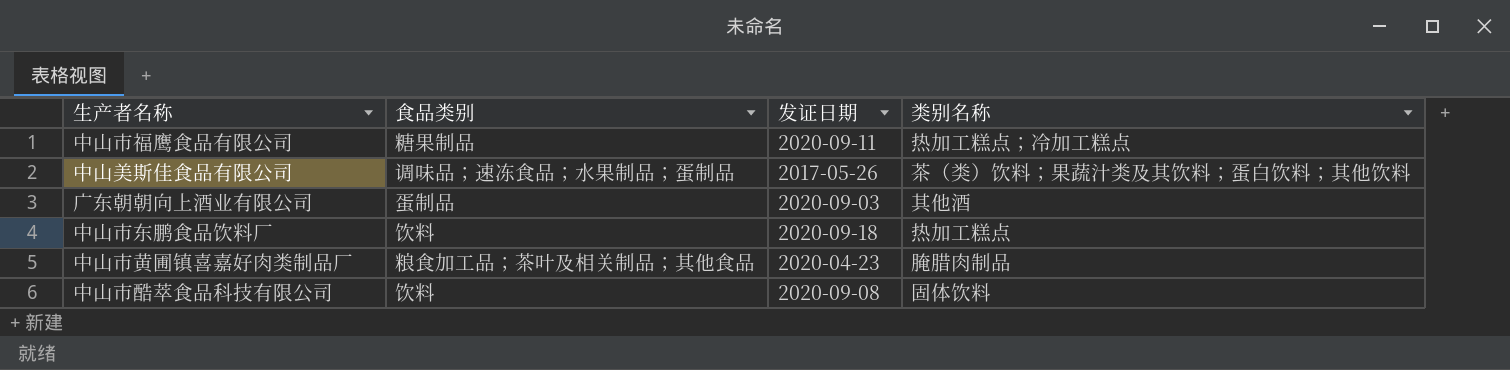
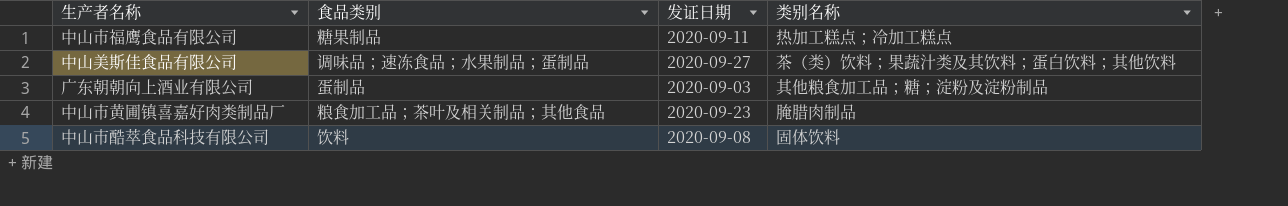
row 中山市东鹏食品饮料厂: 饮料 | 2020-09-18 | 热加工糕点 -> none
中山美斯佳食品有限公司 | 发证日期: 2017-05-26 -> 2020-09-27
广东朝朝向上酒业有限公司 | 类别名称: 其他酒 -> 其他粮食加工品；糖；淀粉及淀粉制品
中山市黄圃镇喜嘉好肉类制品厂 | 发证日期: 2020-04-23 -> 2020-09-23

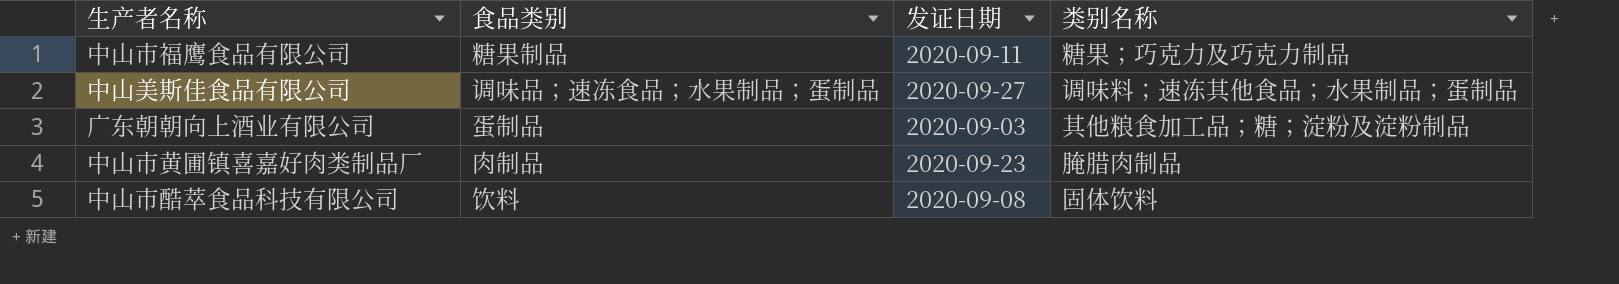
中山市福鹰食品有限公司 | 类别名称: 热加工糕点；冷加工糕点 -> 糖果；巧克力及巧克力制品
中山美斯佳食品有限公司 | 类别名称: 茶（类）饮料；果蔬汁类及其饮料；蛋白饮料；其他饮料 -> 调味料；速冻其他食品；水果制品；蛋制品
中山市黄圃镇喜嘉好肉类制品厂 | 食品类别: 粮食加工品；茶叶及相关制品；其他食品 -> 肉制品

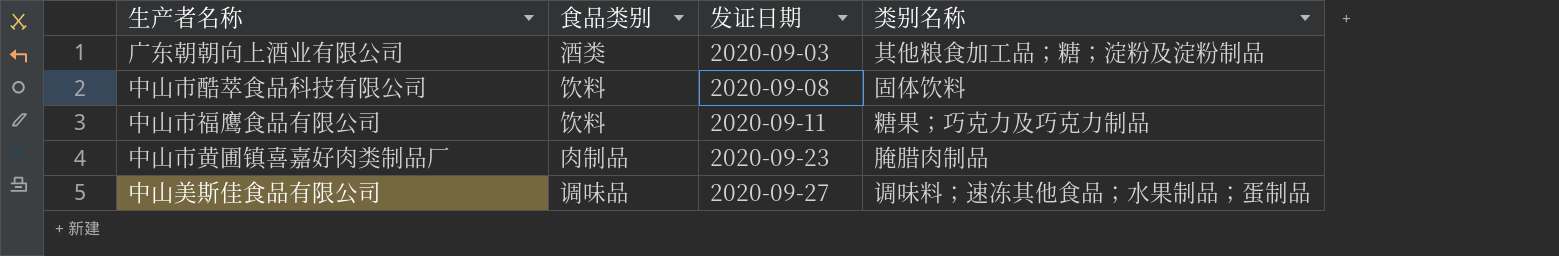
row order: none -> 发证日期 ascending
广东朝朝向上酒业有限公司 | 食品类别: 蛋制品 -> 酒类
中山市福鹰食品有限公司 | 食品类别: 糖果制品 -> 饮料
中山美斯佳食品有限公司 | 食品类别: 调味品；速冻食品；水果制品；蛋制品 -> 调味品

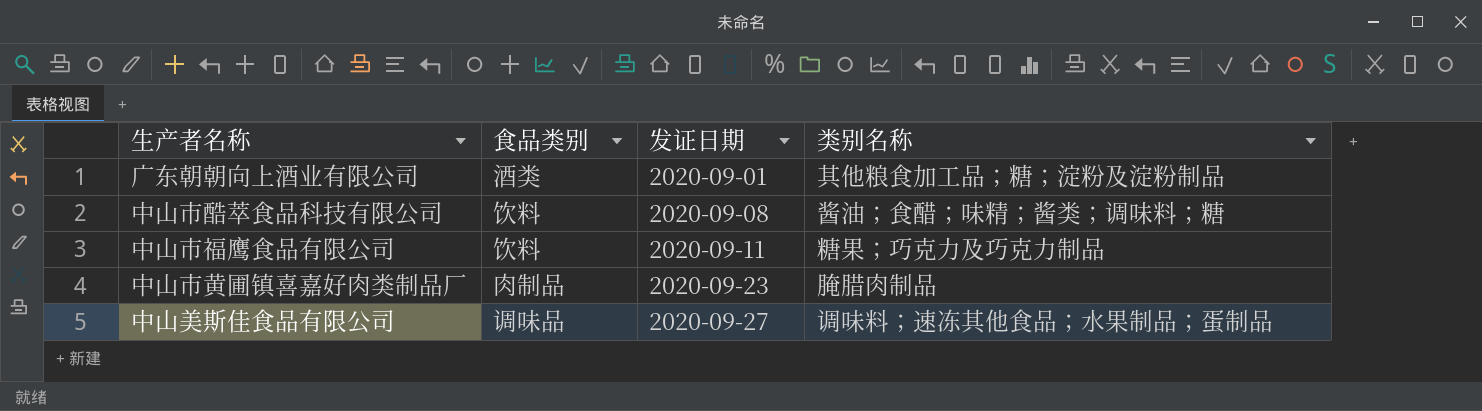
广东朝朝向上酒业有限公司 | 发证日期: 2020-09-03 -> 2020-09-01
中山市酷萃食品科技有限公司 | 类别名称: 固体饮料 -> 酱油；食醋；味精；酱类；调味料；糖

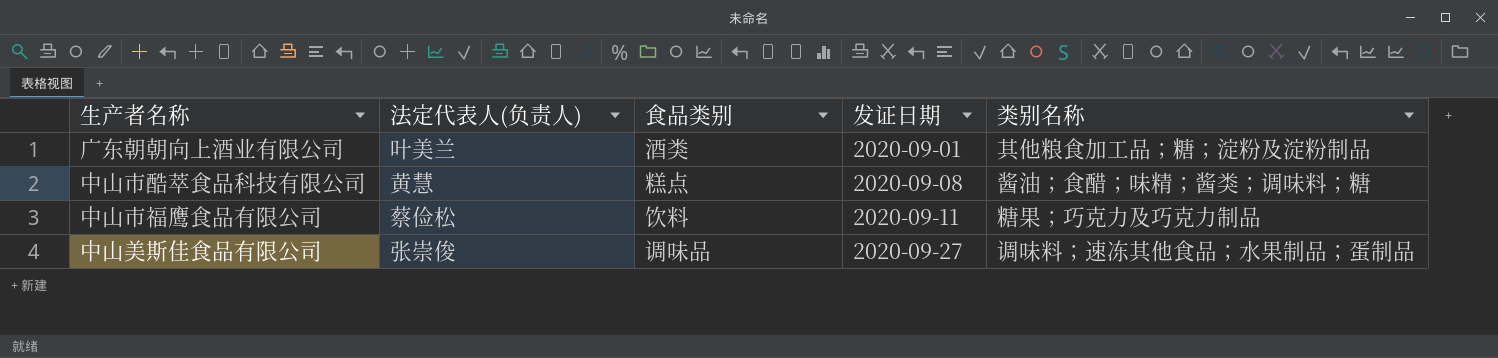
column 法定代表人(负责人) | position: none -> 2
row 中山市黄圃镇喜嘉好肉类制品厂: 肉制品 | 2020-09-23 | 腌腊肉制品 -> none
中山市酷萃食品科技有限公司 | 食品类别: 饮料 -> 糕点

